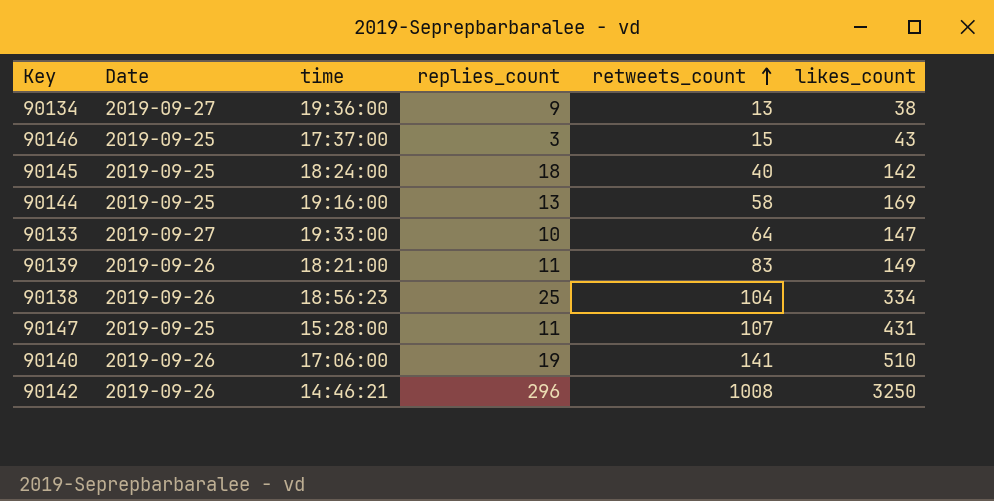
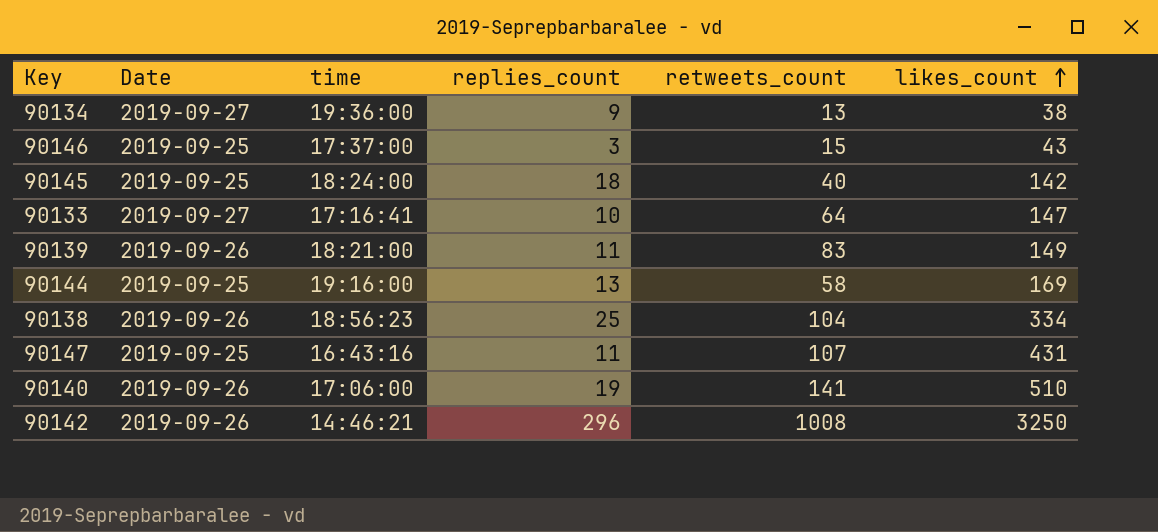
row order: retweets_count ascending -> likes_count ascending
90133 | time: 19:33:00 -> 17:16:41
90147 | time: 15:28:00 -> 16:43:16

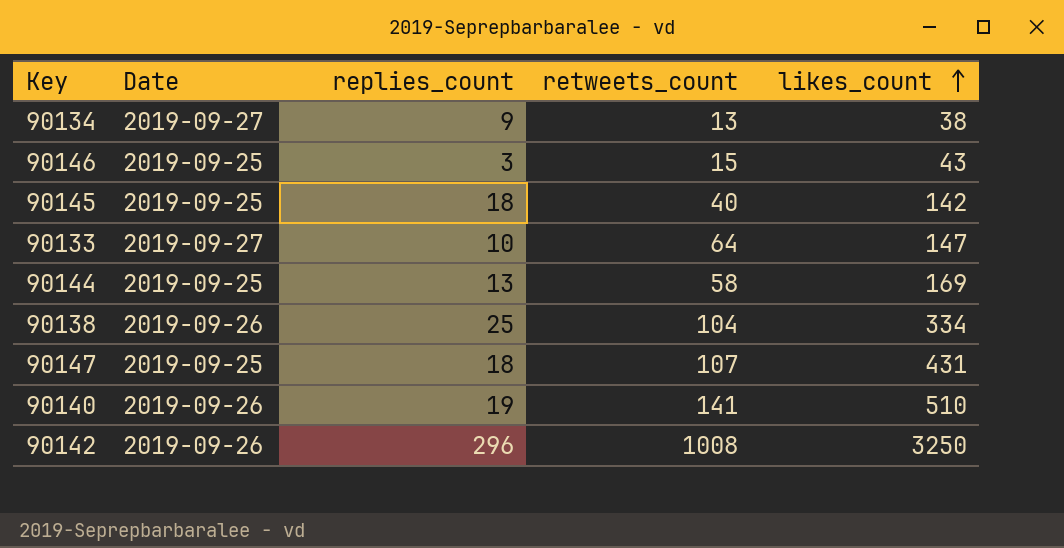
column time | position: 3 -> none
row 90139: 2019-09-26 | 18:21:00 | 11 | 83 | 149 -> none
90147 | replies_count: 11 -> 18

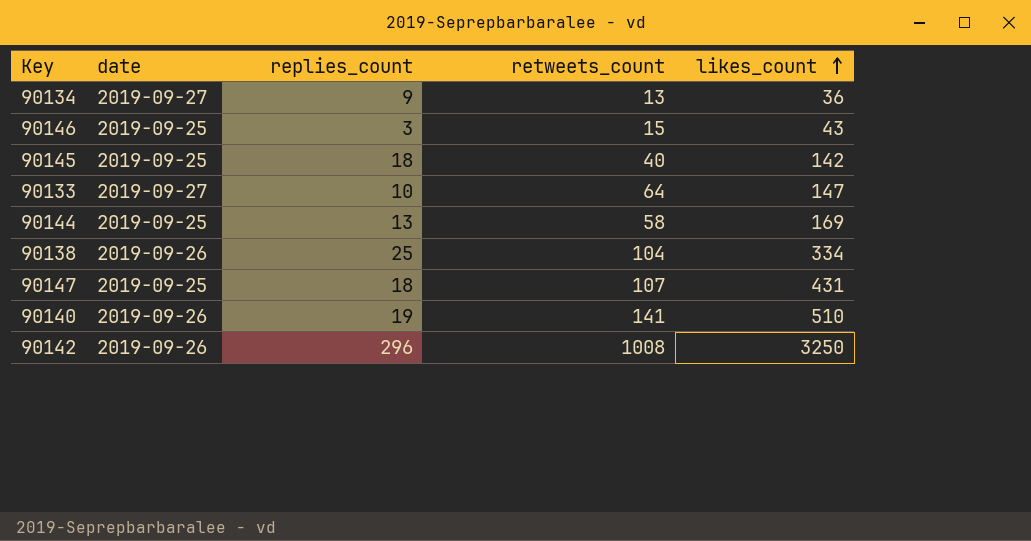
column name: Date -> date
90134 | likes_count: 38 -> 36

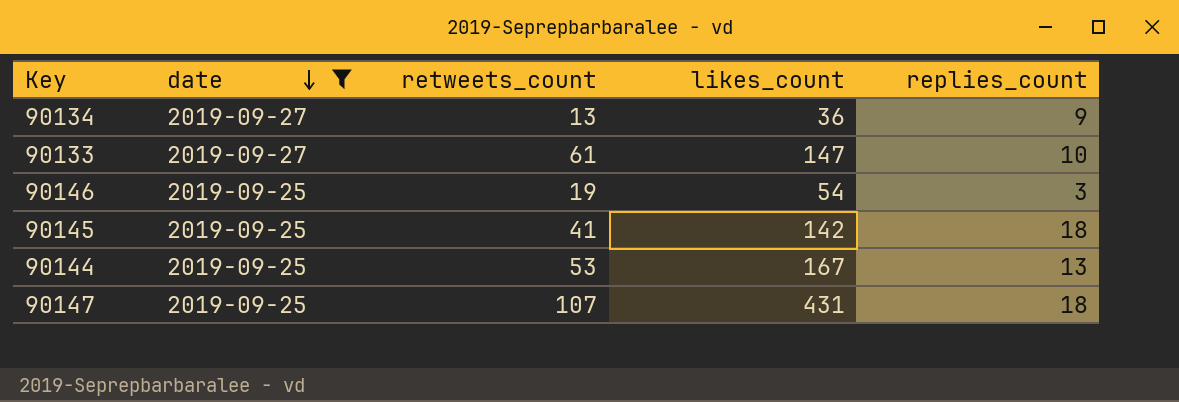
filter: none -> date != 2019-09-26
row order: likes_count ascending -> date descending
column replies_count | position: 3 -> 5
90133 | retweets_count: 64 -> 61
90146 | retweets_count: 15 -> 19
90146 | likes_count: 43 -> 54
90145 | retweets_count: 40 -> 41
90144 | retweets_count: 58 -> 53
90144 | likes_count: 169 -> 167

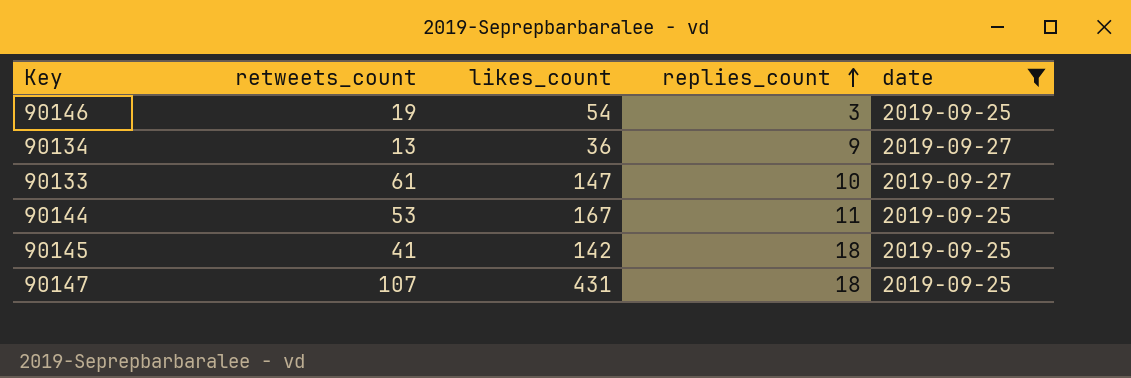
row order: date descending -> replies_count ascending
column date | position: 2 -> 5
90144 | replies_count: 13 -> 11

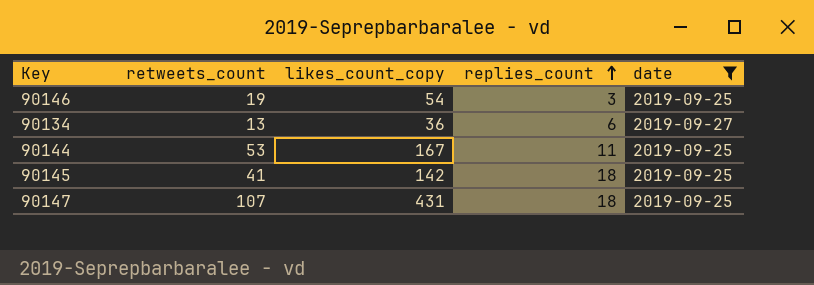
column name: likes_count -> likes_count_copy
row 90133: 61 | 147 | 10 | 2019-09-27 -> none
90134 | replies_count: 9 -> 6

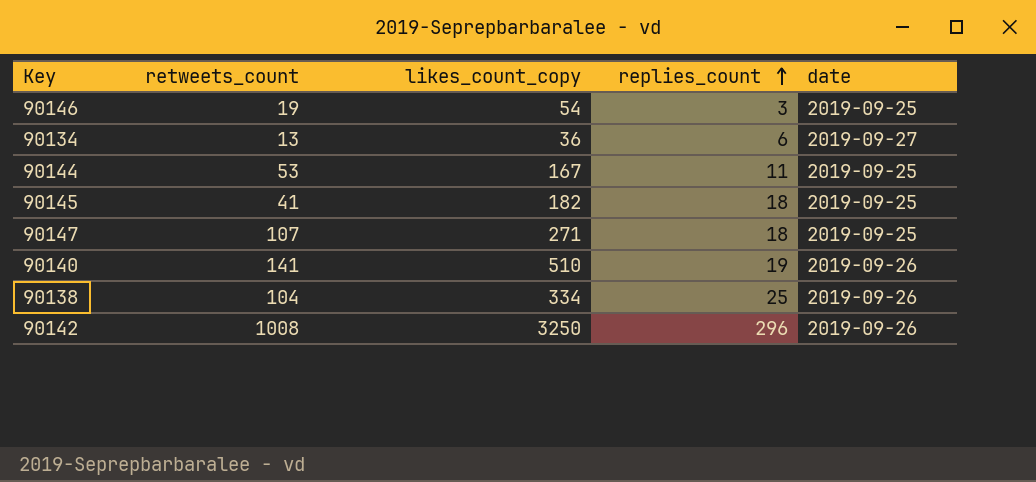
filter: date != 2019-09-26 -> none
90145 | likes_count_copy: 142 -> 182
90147 | likes_count_copy: 431 -> 271

